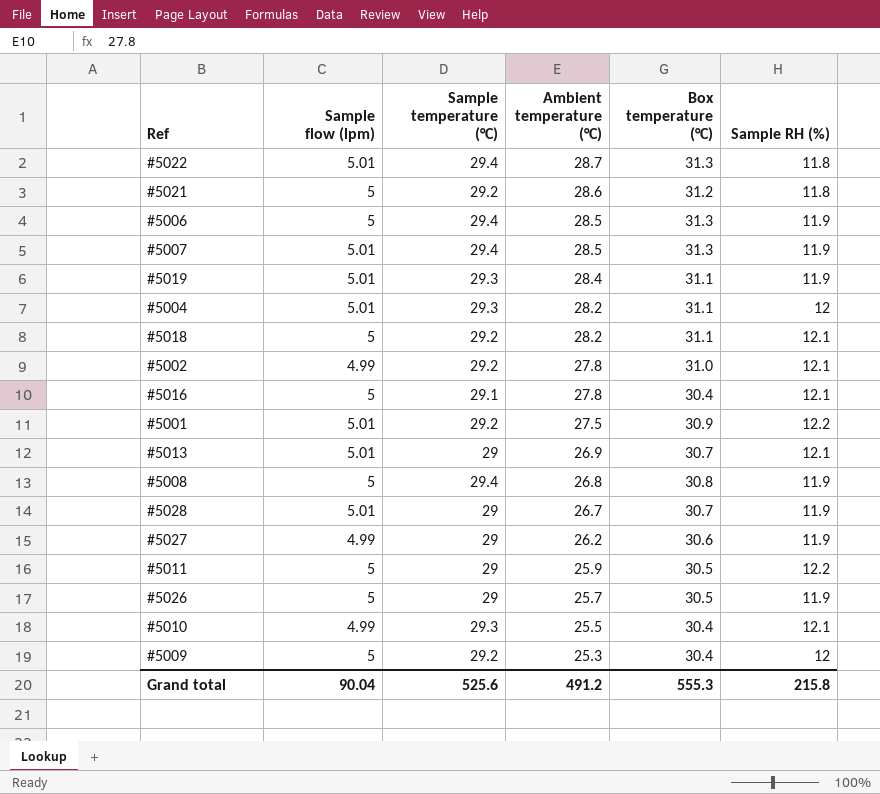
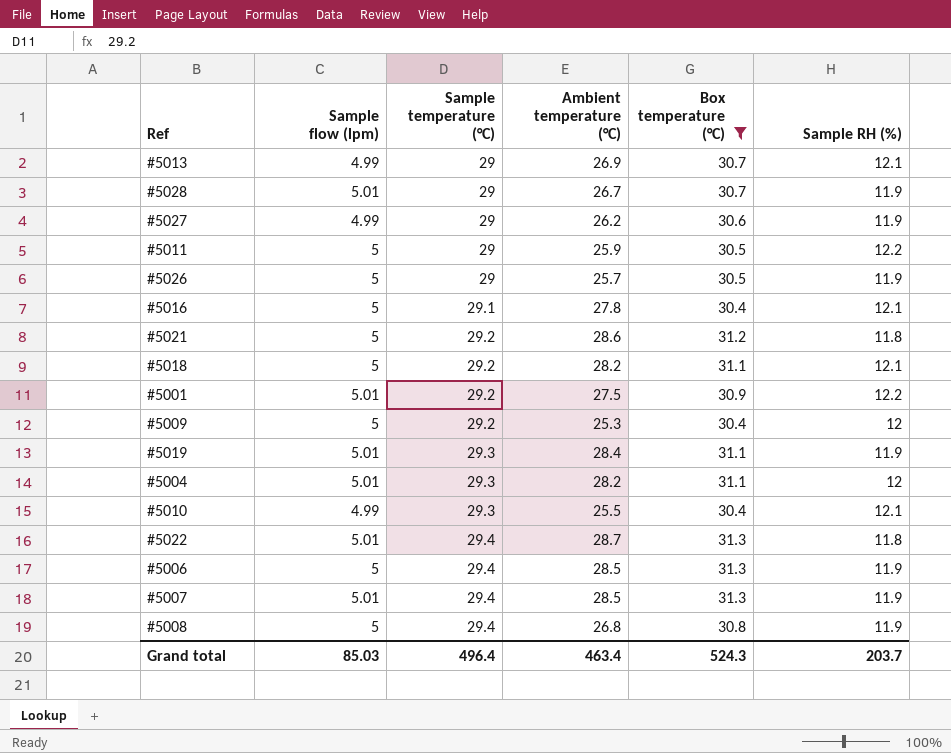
filter: none -> Box temperature (°C) != 31.0
row order: Ambient temperature (°C) descending -> Sample temperature (°C) ascending
#5013 | Sample flow (lpm): 5.01 -> 4.99
Grand total | Sample flow (lpm): 90.04 -> 85.03
Grand total | Sample temperature (°C): 525.6 -> 496.4
Grand total | Ambient temperature (°C): 491.2 -> 463.4
Grand total | Box temperature (°C): 555.3 -> 524.3
Grand total | Sample RH (%): 215.8 -> 203.7

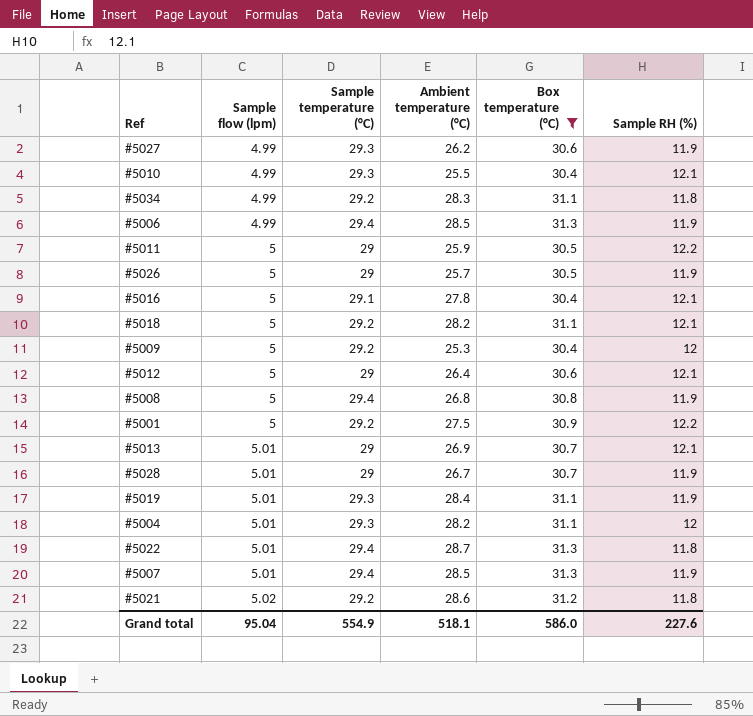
row order: Sample temperature (°C) ascending -> Sample flow (lpm) ascending
#5027 | Sample temperature (°C): 29 -> 29.3
row #5034: none -> 4.99 | 29.2 | 28.3 | 31.1 | 11.8
#5006 | Sample flow (lpm): 5 -> 4.99
row #5012: none -> 5 | 29 | 26.4 | 30.6 | 12.1
#5001 | Sample flow (lpm): 5.01 -> 5
#5013 | Sample flow (lpm): 4.99 -> 5.01
#5021 | Sample flow (lpm): 5 -> 5.02
Grand total | Sample flow (lpm): 85.03 -> 95.04
Grand total | Sample temperature (°C): 496.4 -> 554.9
Grand total | Ambient temperature (°C): 463.4 -> 518.1
Grand total | Box temperature (°C): 524.3 -> 586.0
Grand total | Sample RH (%): 203.7 -> 227.6

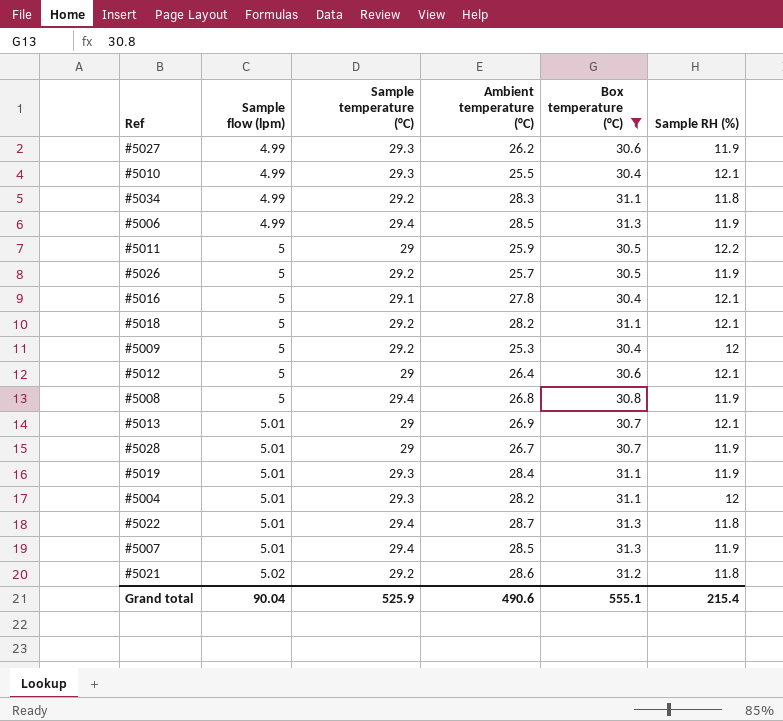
row #5001: 5 | 29.2 | 27.5 | 30.9 | 12.2 -> none
#5026 | Sample temperature (°C): 29 -> 29.2
Grand total | Sample flow (lpm): 95.04 -> 90.04
Grand total | Sample temperature (°C): 554.9 -> 525.9
Grand total | Ambient temperature (°C): 518.1 -> 490.6
Grand total | Box temperature (°C): 586.0 -> 555.1
Grand total | Sample RH (%): 227.6 -> 215.4

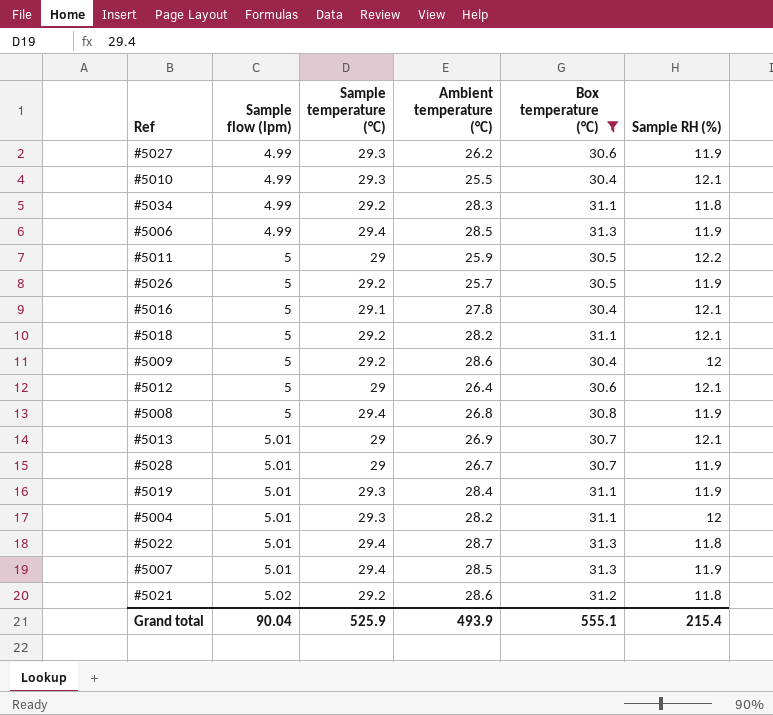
#5009 | Ambient temperature (°C): 25.3 -> 28.6
Grand total | Ambient temperature (°C): 490.6 -> 493.9

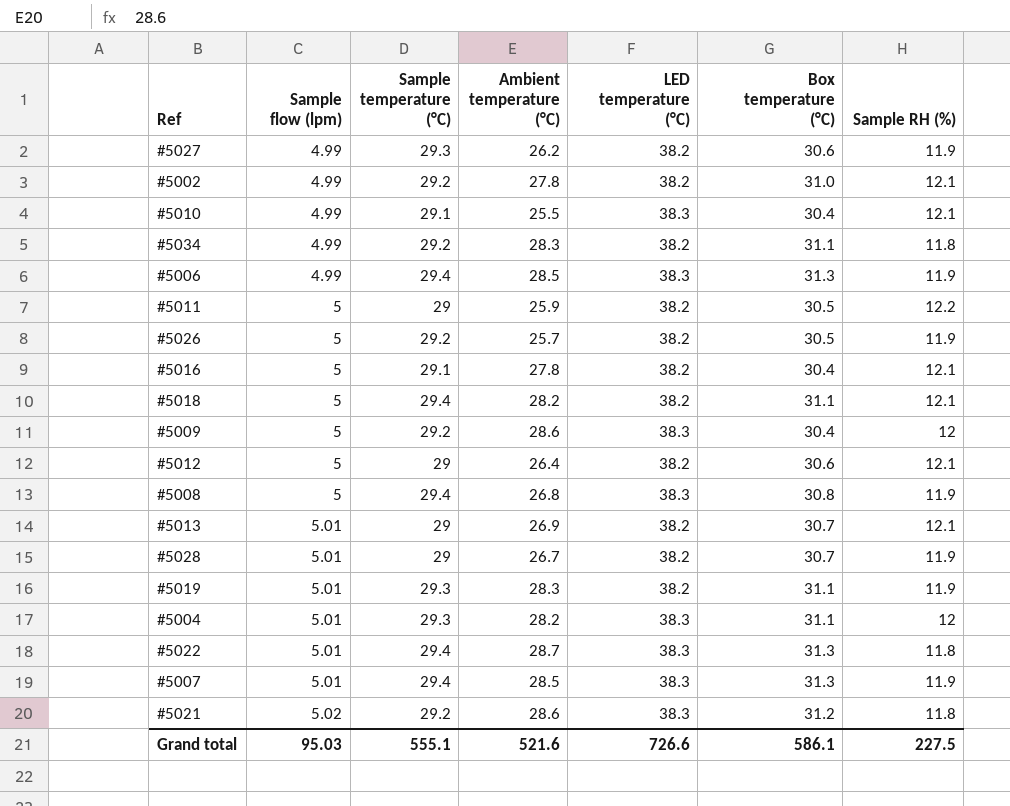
filter: Box temperature (°C) != 31.0 -> none
column LED temperature (°C) | position: none -> 5
#5010 | Sample temperature (°C): 29.3 -> 29.1
#5018 | Sample temperature (°C): 29.2 -> 29.4
#5019 | Ambient temperature (°C): 28.4 -> 28.3
Grand total | Sample flow (lpm): 90.04 -> 95.03
Grand total | Sample temperature (°C): 525.9 -> 555.1
Grand total | Ambient temperature (°C): 493.9 -> 521.6
Grand total | Box temperature (°C): 555.1 -> 586.1
Grand total | Sample RH (%): 215.4 -> 227.5

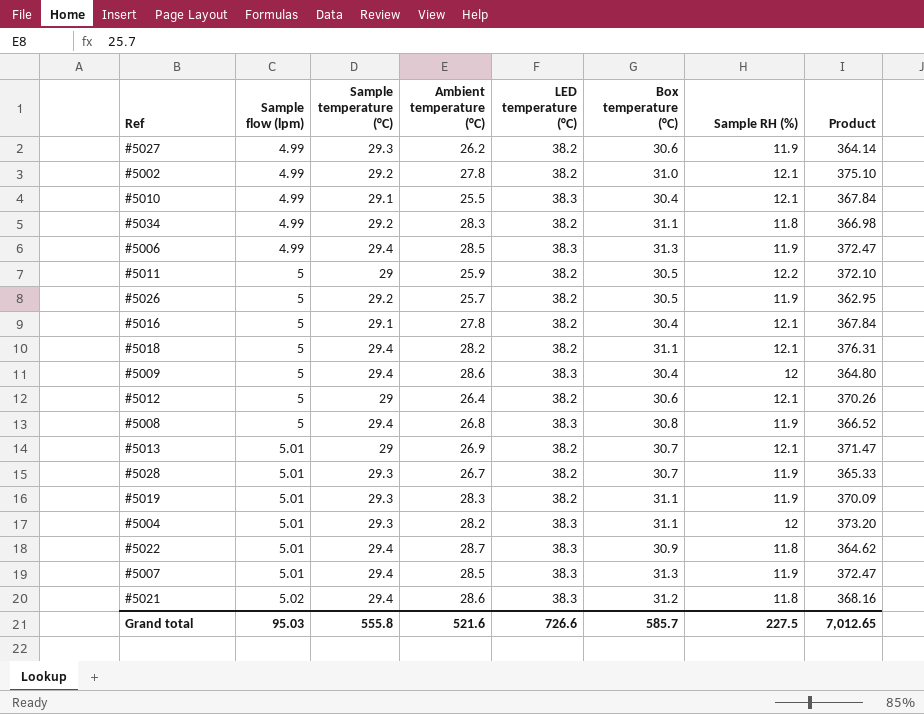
column Product | formula: none -> [Box temperature (°C)] * [Sample RH (%)]
#5009 | Sample temperature (°C): 29.2 -> 29.4
#5028 | Sample temperature (°C): 29 -> 29.3
#5022 | Box temperature (°C): 31.3 -> 30.9
#5021 | Sample temperature (°C): 29.2 -> 29.4
Grand total | Sample temperature (°C): 555.1 -> 555.8
Grand total | Box temperature (°C): 586.1 -> 585.7

